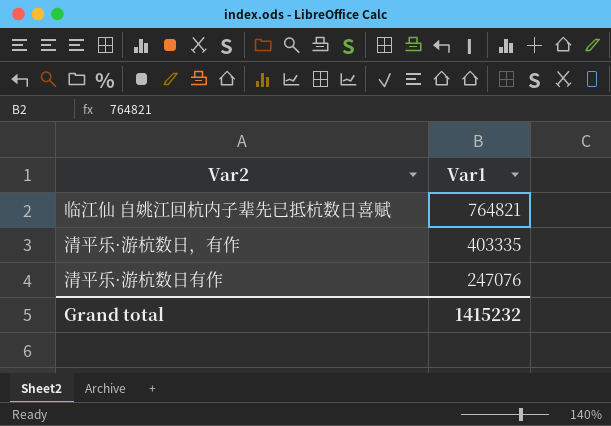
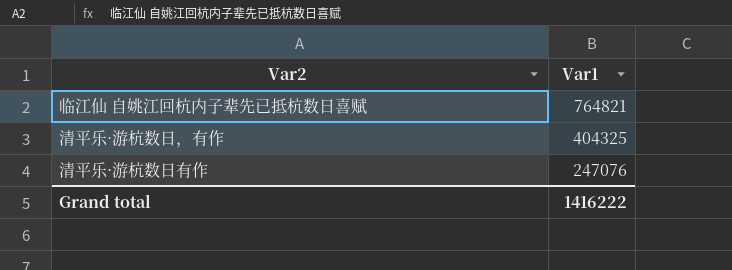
清平乐·游杭数日，有作 | Var1: 403335 -> 404325
Grand total | Var1: 1415232 -> 1416222

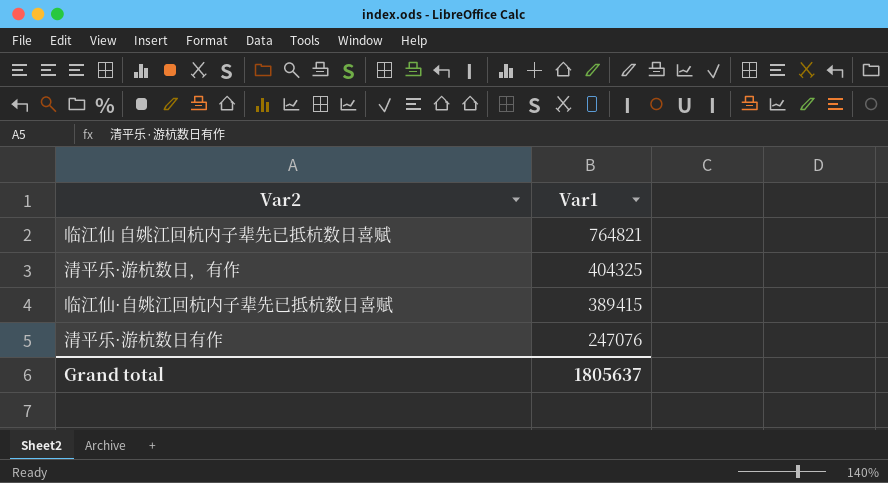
row 临江仙·自姚江回杭内子辈先已抵杭数日喜赋: none -> 389415
Grand total | Var1: 1416222 -> 1805637

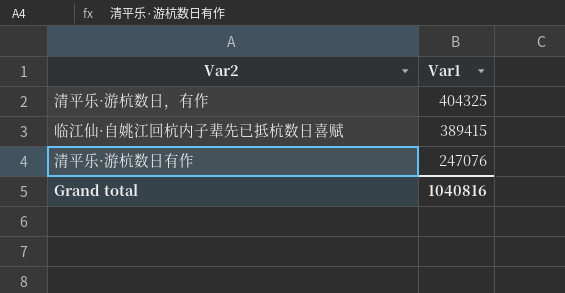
row 临江仙 自姚江回杭内子辈先已抵杭数日喜赋: 764821 -> none
Grand total | Var1: 1805637 -> 1040816

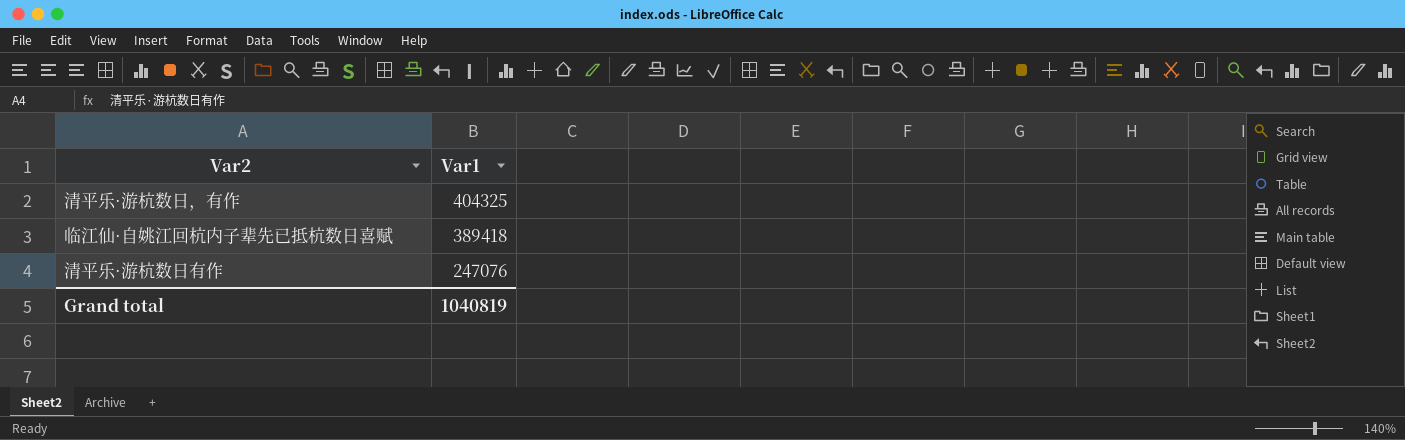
临江仙·自姚江回杭内子辈先已抵杭数日喜赋 | Var1: 389415 -> 389418
Grand total | Var1: 1040816 -> 1040819

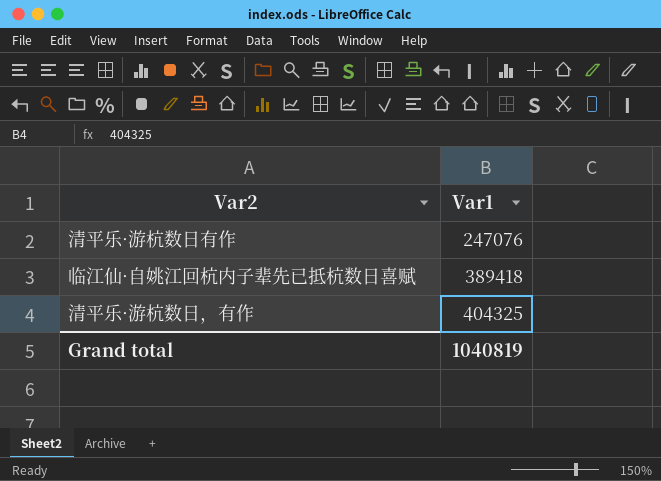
row order: Var1 descending -> Var1 ascending

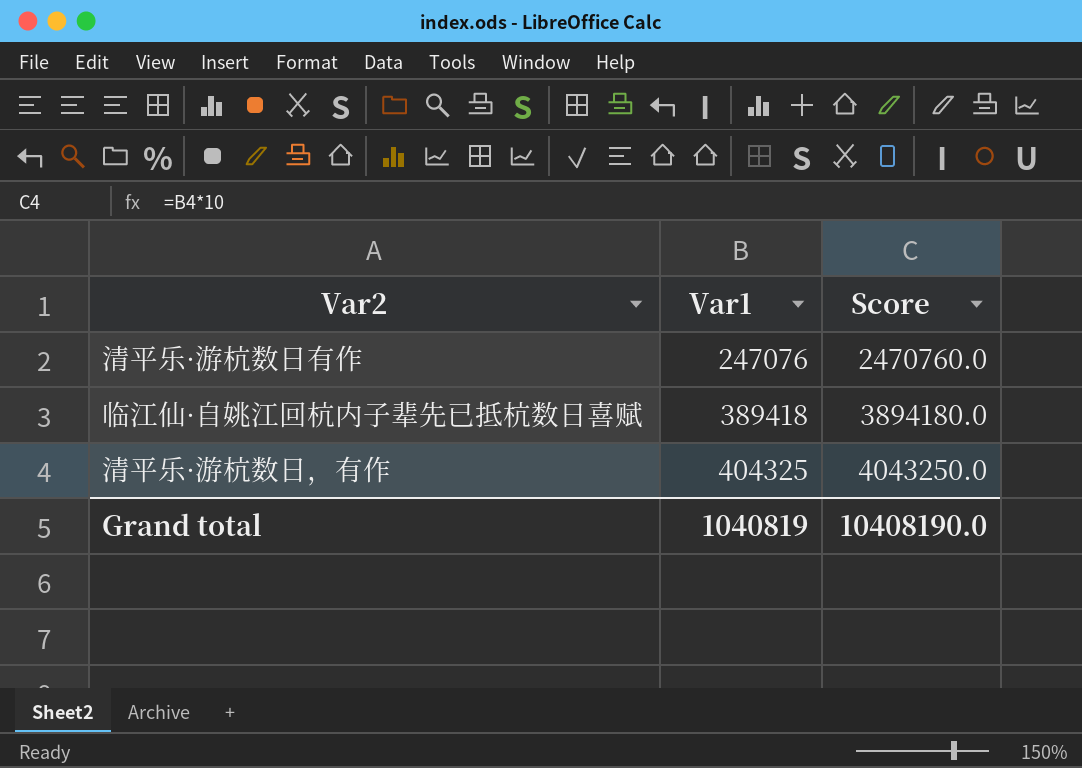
column Score | formula: none -> [Var1] * 10

